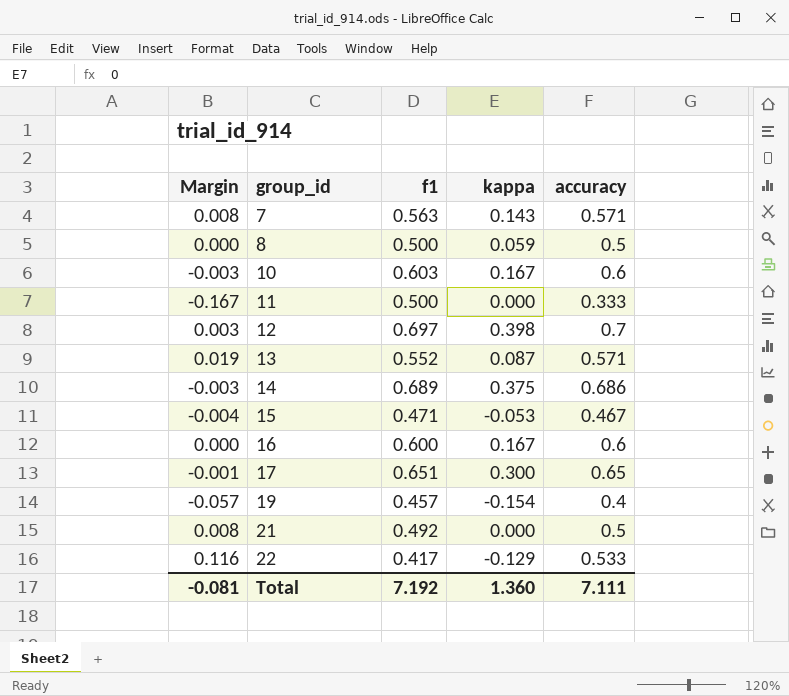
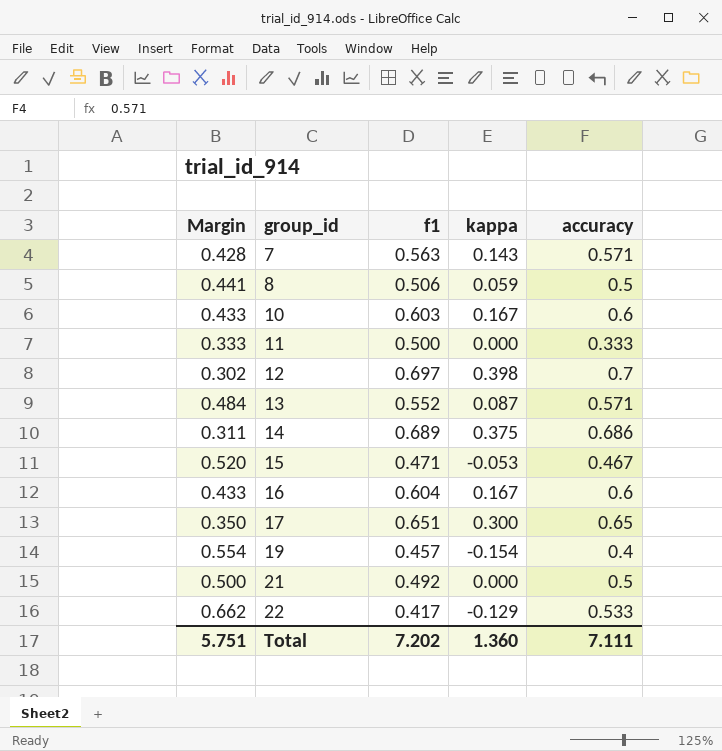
column Margin | formula: [accuracy] - [f1] -> [accuracy] - [kappa]
8 | f1: 0.500 -> 0.506
16 | f1: 0.600 -> 0.604
Total | Margin: -0.081 -> 5.751
Total | f1: 7.192 -> 7.202

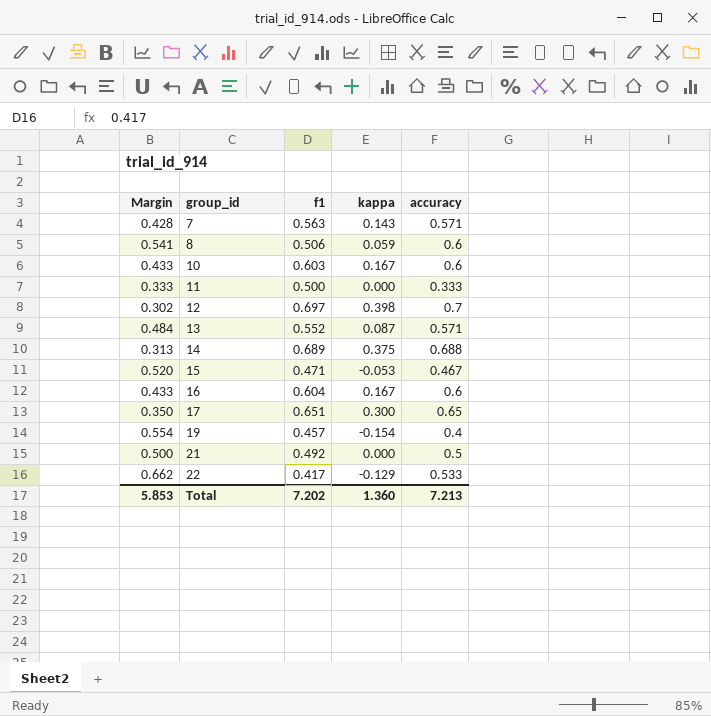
8 | Margin: 0.441 -> 0.541
8 | accuracy: 0.5 -> 0.6
14 | Margin: 0.311 -> 0.313
14 | accuracy: 0.686 -> 0.688
Total | Margin: 5.751 -> 5.853
Total | accuracy: 7.111 -> 7.213

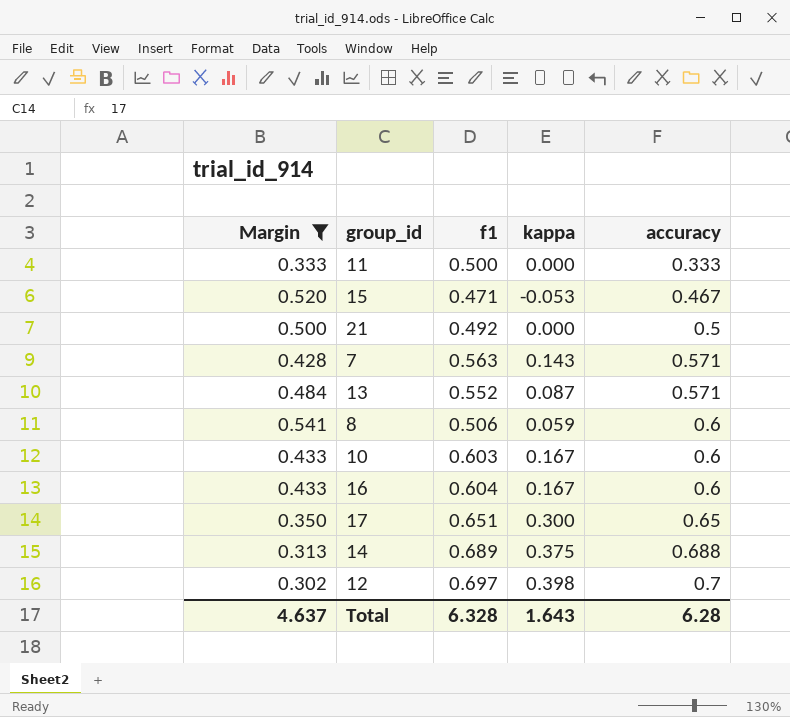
filter: none -> Margin <= 0.541
row order: group_id ascending -> accuracy ascending
Total | Margin: 5.853 -> 4.637
Total | f1: 7.202 -> 6.328
Total | kappa: 1.360 -> 1.643
Total | accuracy: 7.213 -> 6.28

